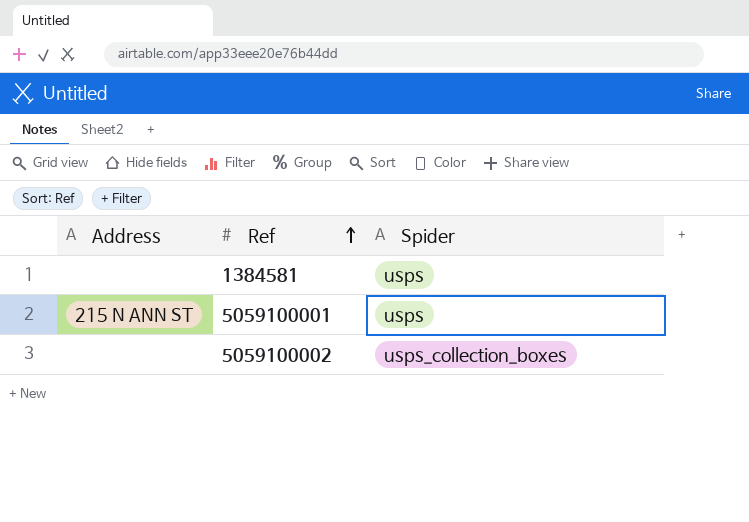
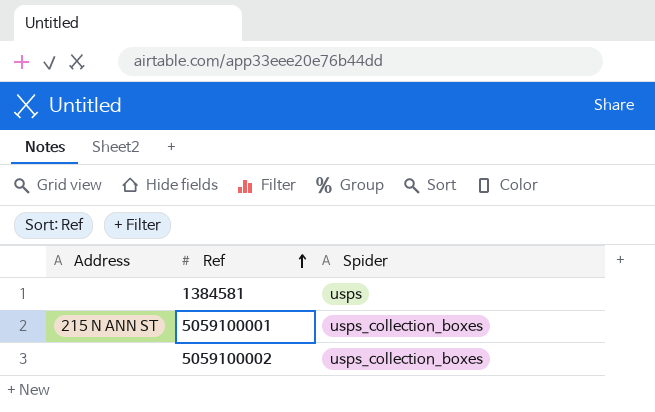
5059100001 | Spider: usps -> usps_collection_boxes

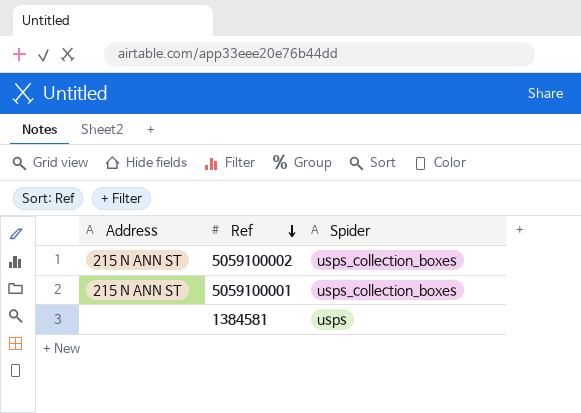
row order: Ref ascending -> Ref descending
5059100002 | Address: none -> 215 N ANN ST

